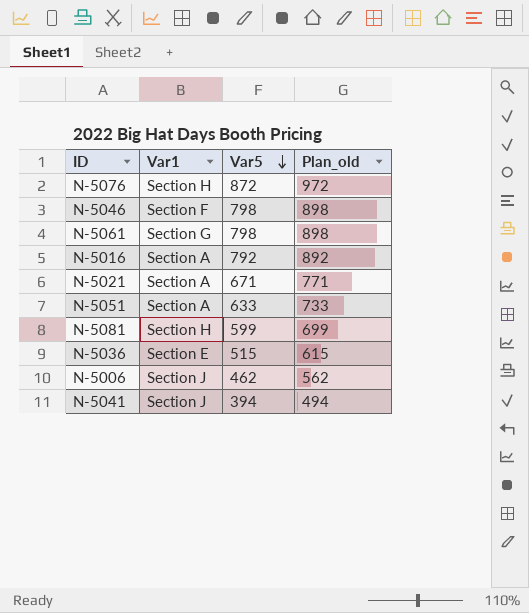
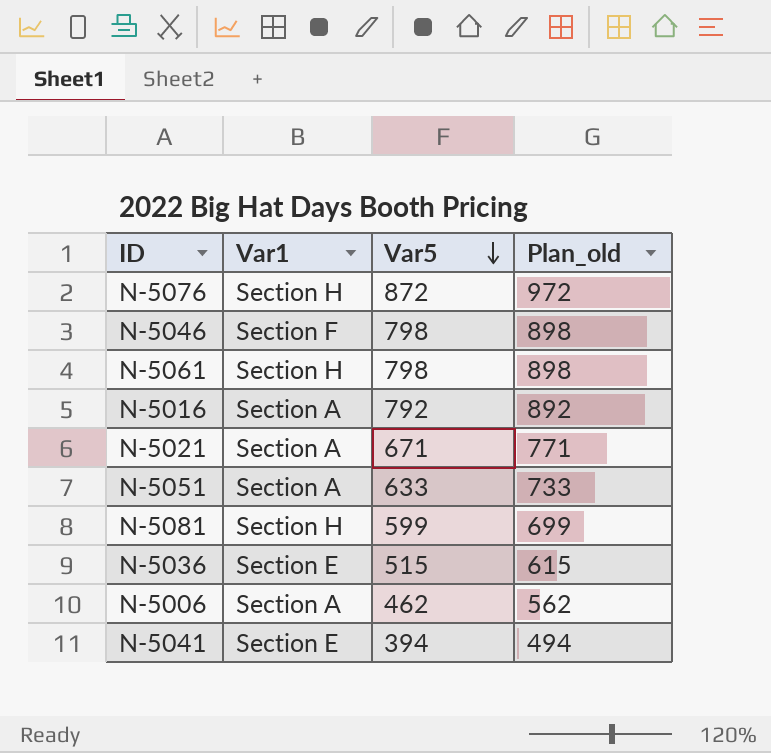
N-5061 | Var1: Section G -> Section H
N-5006 | Var1: Section J -> Section A
N-5041 | Var1: Section J -> Section E

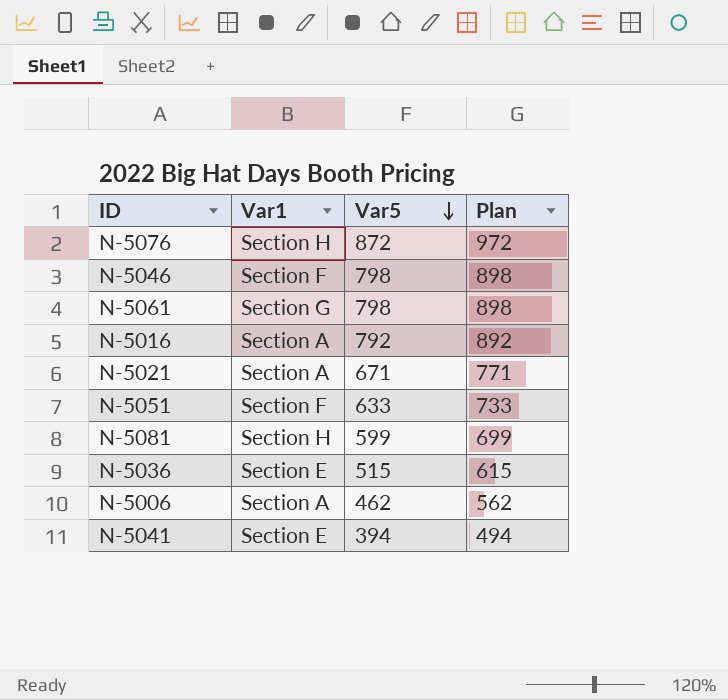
column name: Plan_old -> Plan
N-5061 | Var1: Section H -> Section G
N-5051 | Var1: Section A -> Section F

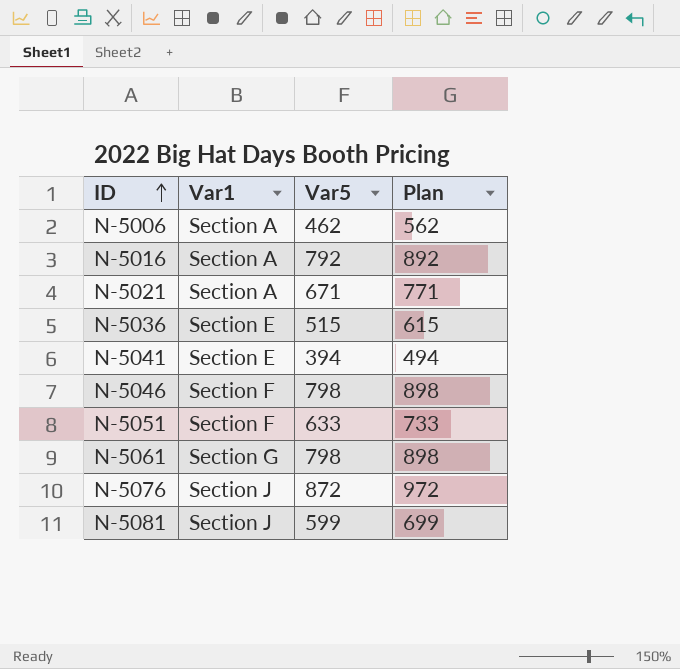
row order: Var5 descending -> ID ascending
N-5076 | Var1: Section H -> Section J
N-5081 | Var1: Section H -> Section J

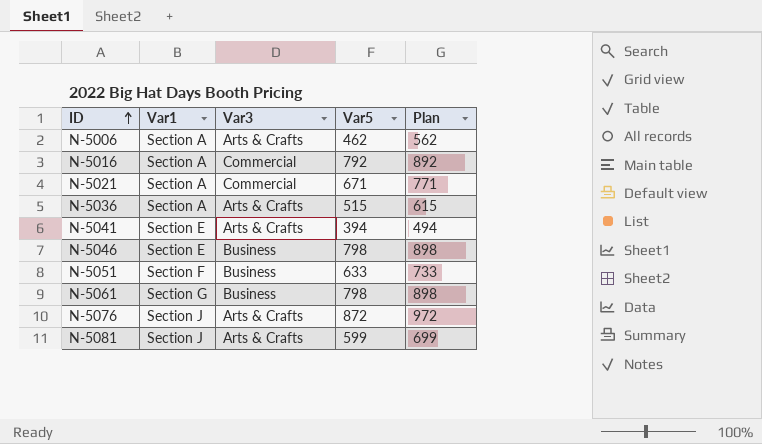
column Var3 | position: none -> 3
N-5036 | Var1: Section E -> Section A
N-5046 | Var1: Section F -> Section E

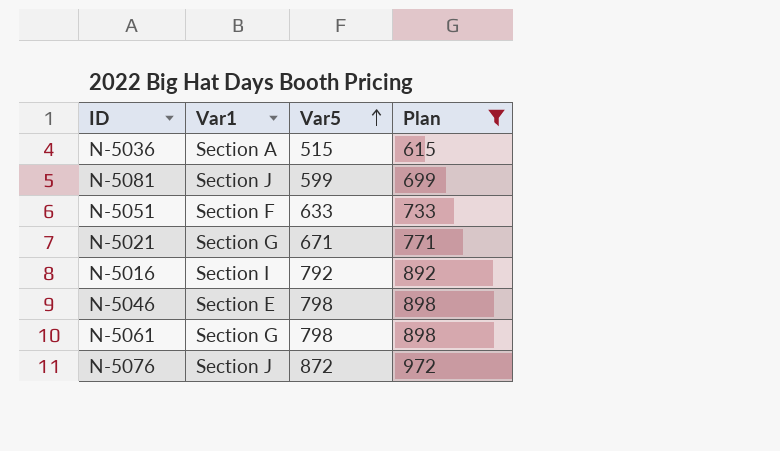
filter: none -> Plan >= 615
row order: ID ascending -> Var5 ascending
column Var3 | position: 3 -> none
N-5021 | Var1: Section A -> Section G
N-5016 | Var1: Section A -> Section I

